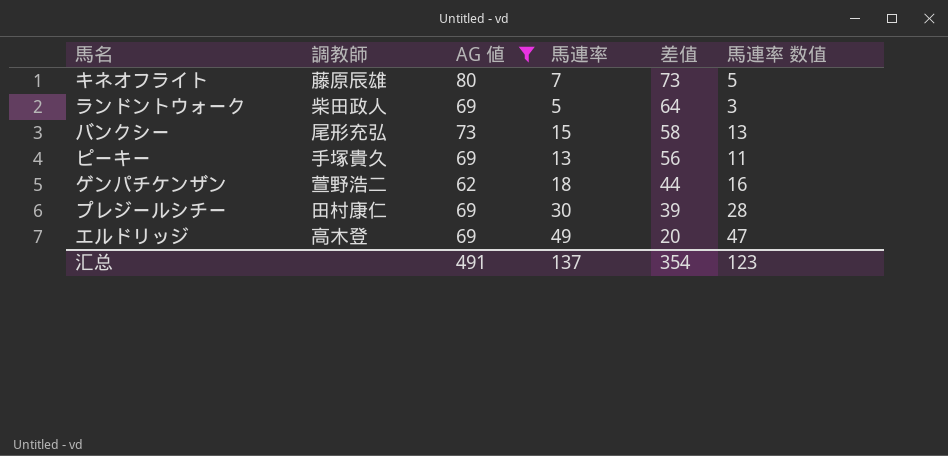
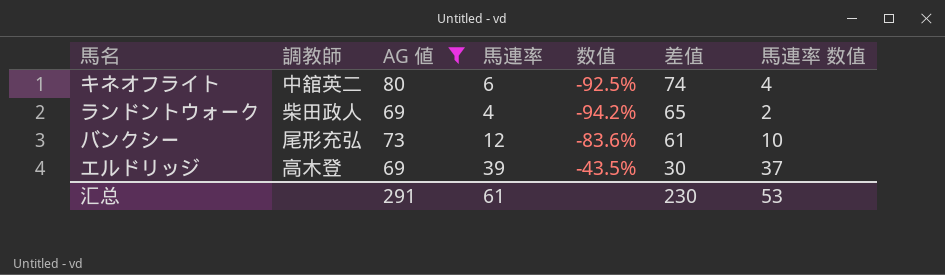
column 数值 | formula: none -> ([馬連率] - [AG 値]) / [AG 値]
row ピーキー: 手塚貴久 | 69 | 13 | 56 | 11 -> none
row ゲンパチケンザン: 萱野浩二 | 62 | 18 | 44 | 16 -> none
row プレジールシチー: 田村康仁 | 69 | 30 | 39 | 28 -> none
キネオフライト | 調教師: 藤原辰雄 -> 中舘英二
キネオフライト | 馬連率: 7 -> 6
キネオフライト | 差值: 73 -> 74
キネオフライト | 馬連率 数值: 5 -> 4
ランドントウォーク | 馬連率: 5 -> 4
ランドントウォーク | 差值: 64 -> 65
ランドントウォーク | 馬連率 数值: 3 -> 2
バンクシー | 馬連率: 15 -> 12
バンクシー | 差值: 58 -> 61
バンクシー | 馬連率 数值: 13 -> 10
エルドリッジ | 馬連率: 49 -> 39
エルドリッジ | 差值: 20 -> 30
エルドリッジ | 馬連率 数值: 47 -> 37
汇总 | AG 値: 491 -> 291
汇总 | 馬連率: 137 -> 61
汇总 | 差值: 354 -> 230
汇总 | 馬連率 数值: 123 -> 53

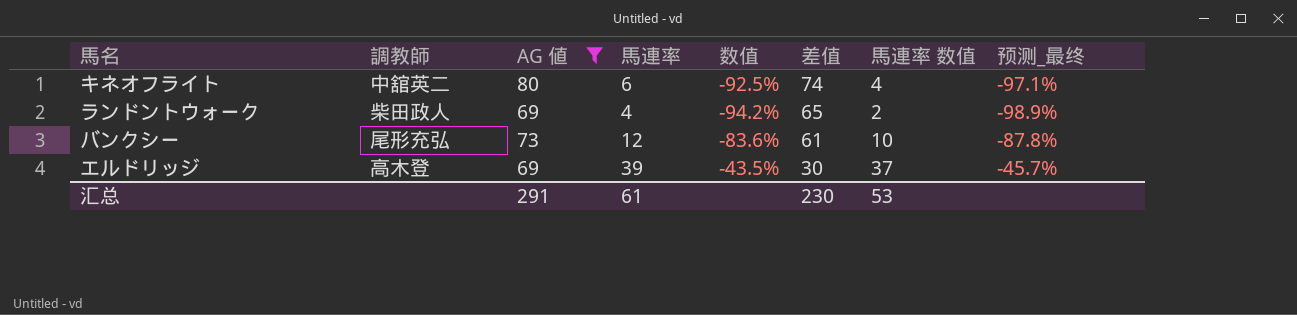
column 预测_最终 | formula: none -> [数值] * 1.05

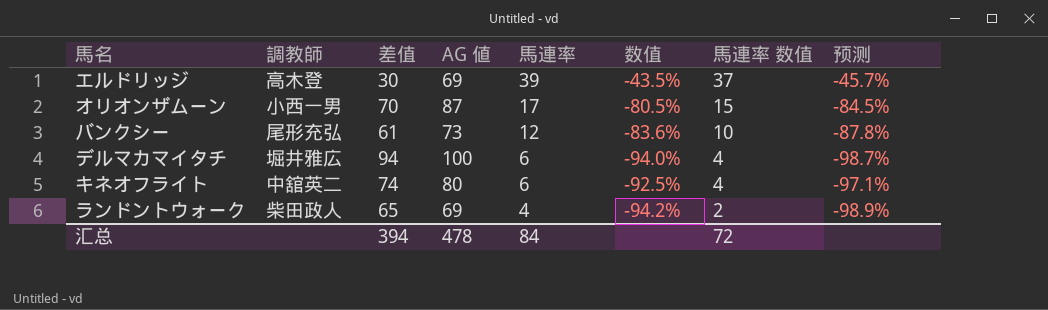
filter: AG 値 <= 80 -> none
row order: 差值 descending -> 馬連率 descending
column 差值 | position: 6 -> 3
column name: 预测_最终 -> 预测
汇总 | 差值: 230 -> 394
汇总 | AG 値: 291 -> 478
汇总 | 馬連率: 61 -> 84
汇总 | 馬連率 数值: 53 -> 72

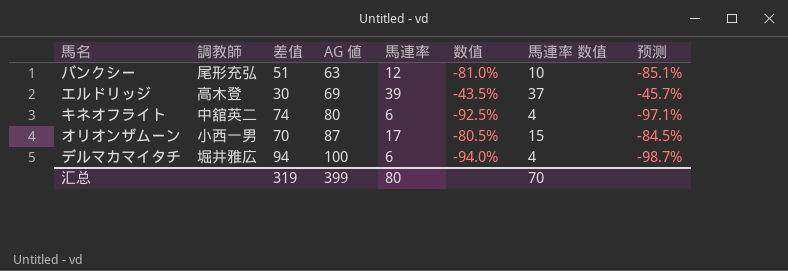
row order: 馬連率 descending -> AG 値 ascending
row ランドントウォーク: 柴田政人 | 65 | 69 | 4 | -94.2% | 2 | -98.9% -> none
バンクシー | 差值: 61 -> 51
バンクシー | AG 値: 73 -> 63
バンクシー | 数值: -83.6% -> -81.0%
バンクシー | 预测: -87.8% -> -85.1%
汇总 | 差值: 394 -> 319
汇总 | AG 値: 478 -> 399
汇总 | 馬連率: 84 -> 80
汇总 | 馬連率 数值: 72 -> 70

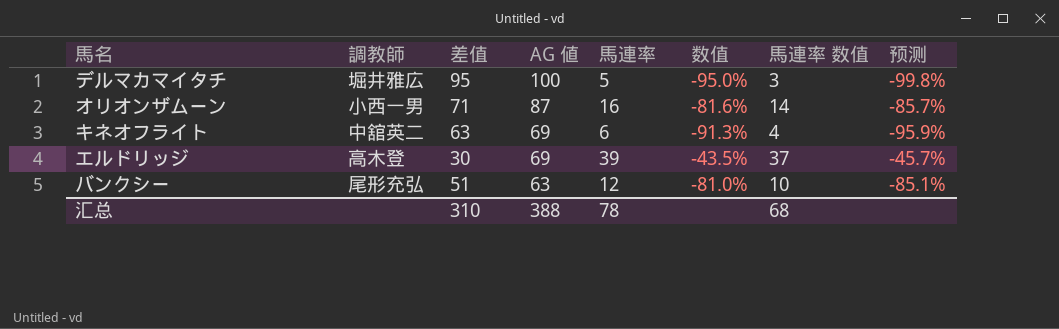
row order: AG 値 ascending -> AG 値 descending
デルマカマイタチ | 差值: 94 -> 95
デルマカマイタチ | 馬連率: 6 -> 5
デルマカマイタチ | 数值: -94.0% -> -95.0%
デルマカマイタチ | 馬連率 数值: 4 -> 3
デルマカマイタチ | 预测: -98.7% -> -99.8%
オリオンザムーン | 差值: 70 -> 71
オリオンザムーン | 馬連率: 17 -> 16
オリオンザムーン | 数值: -80.5% -> -81.6%
オリオンザムーン | 馬連率 数值: 15 -> 14
オリオンザムーン | 预测: -84.5% -> -85.7%
キネオフライト | 差值: 74 -> 63
キネオフライト | AG 値: 80 -> 69
キネオフライト | 数值: -92.5% -> -91.3%
キネオフライト | 预测: -97.1% -> -95.9%
汇总 | 差值: 319 -> 310
汇总 | AG 値: 399 -> 388
汇总 | 馬連率: 80 -> 78
汇总 | 馬連率 数值: 70 -> 68

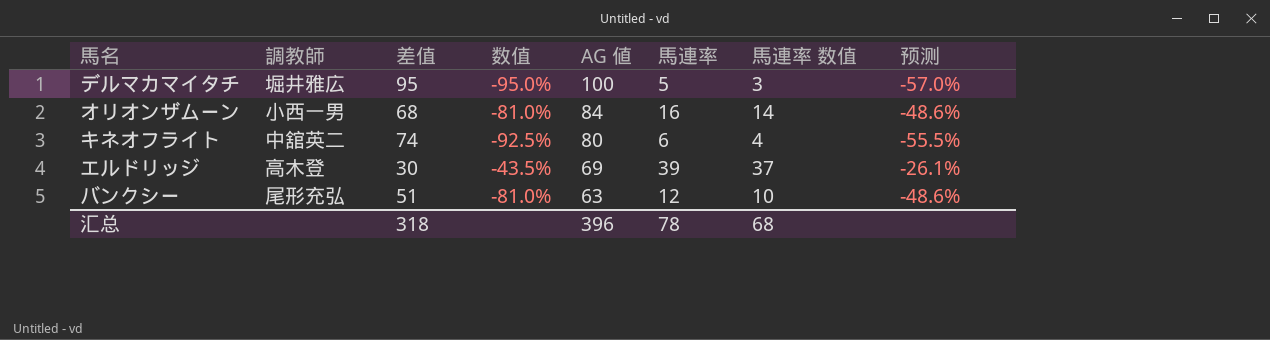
column 数值 | position: 6 -> 4
column 预测 | formula: [数值] * 1.05 -> [数值] * 0.6
オリオンザムーン | 差值: 71 -> 68
オリオンザムーン | 数值: -81.6% -> -81.0%
オリオンザムーン | AG 値: 87 -> 84
キネオフライト | 差值: 63 -> 74
キネオフライト | 数值: -91.3% -> -92.5%
キネオフライト | AG 値: 69 -> 80
汇总 | 差值: 310 -> 318
汇总 | AG 値: 388 -> 396

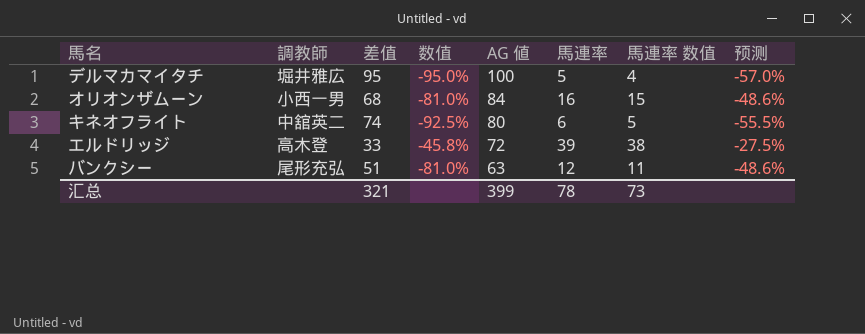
column 馬連率 数值 | formula: [馬連率] - 2 -> [馬連率] - 1
エルドリッジ | 差值: 30 -> 33
エルドリッジ | 数值: -43.5% -> -45.8%
エルドリッジ | AG 値: 69 -> 72
エルドリッジ | 预测: -26.1% -> -27.5%
汇总 | 差值: 318 -> 321
汇总 | AG 値: 396 -> 399
汇总 | 馬連率 数值: 68 -> 73

